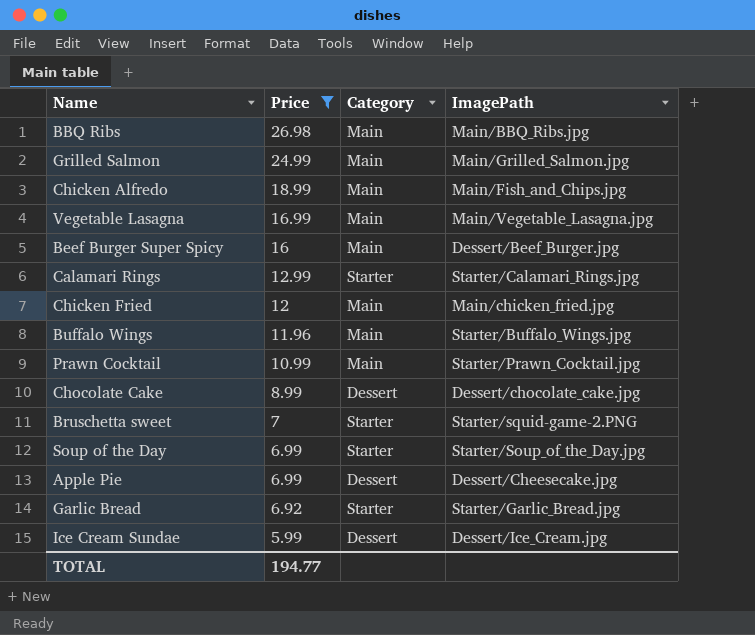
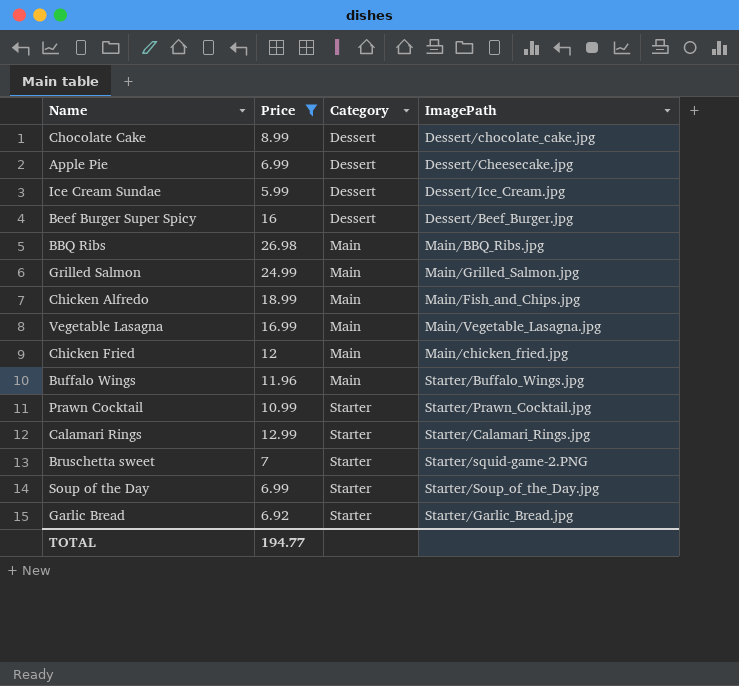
row order: Price descending -> Category ascending
Beef Burger Super Spicy | Category: Main -> Dessert
Prawn Cocktail | Category: Main -> Starter

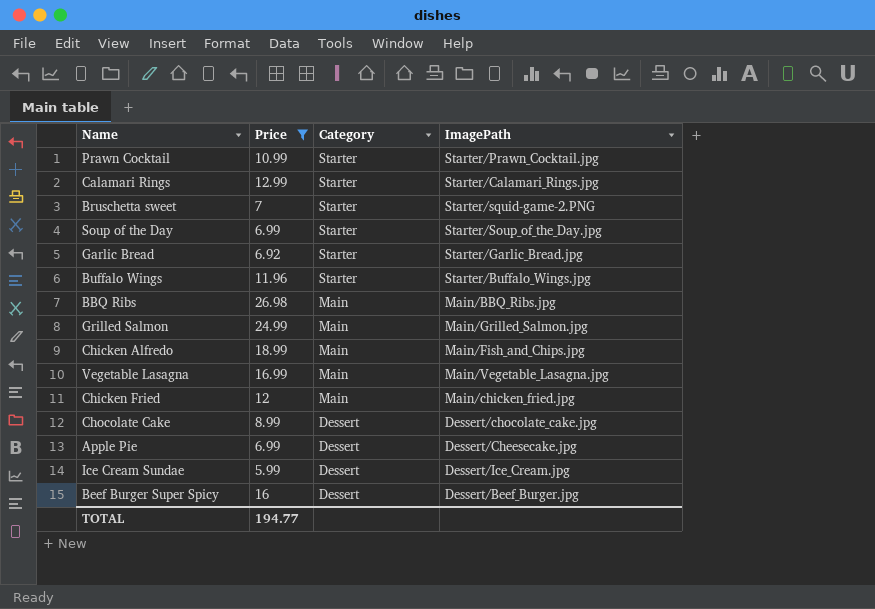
row order: Category ascending -> Category descending
Buffalo Wings | Category: Main -> Starter

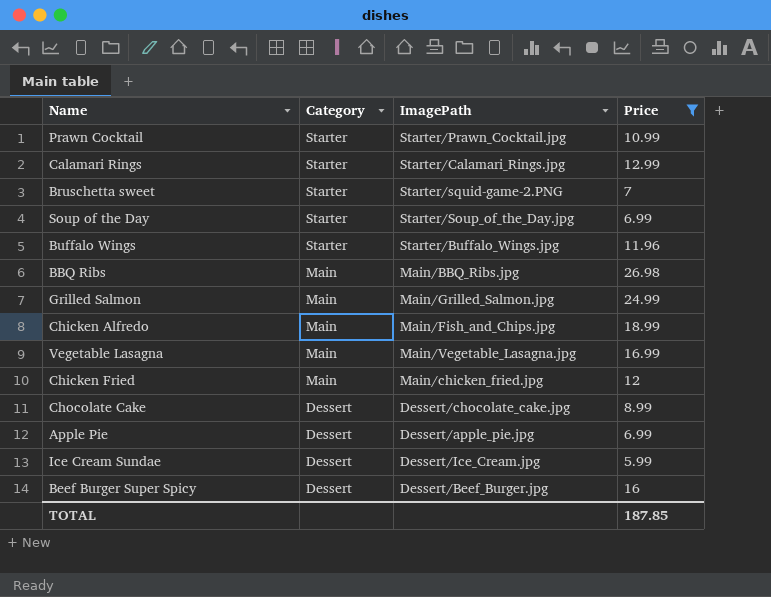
column Price | position: 2 -> 4
row Garlic Bread: 6.92 | Starter | Starter/Garlic_Bread.jpg -> none
Apple Pie | ImagePath: Dessert/Cheesecake.jpg -> Dessert/apple_pie.jpg
TOTAL | Price: 194.77 -> 187.85

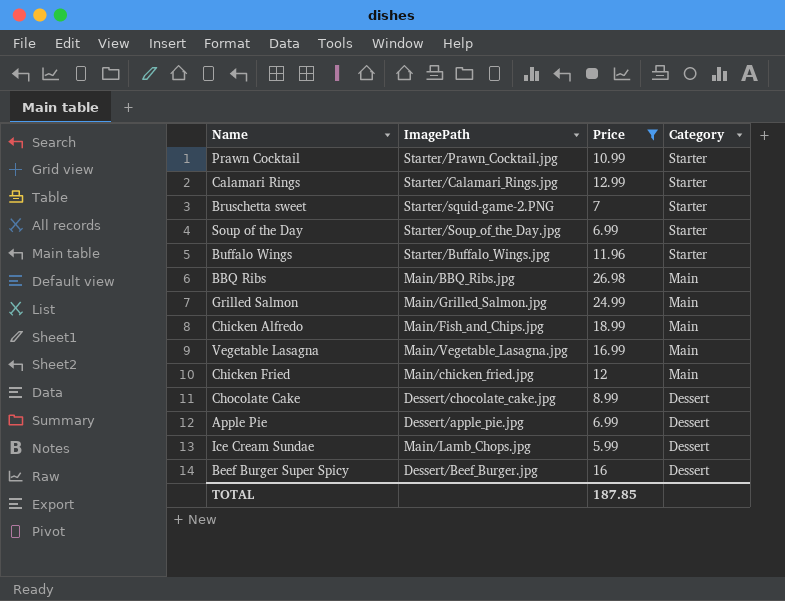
column Category | position: 2 -> 4
Ice Cream Sundae | ImagePath: Dessert/Ice_Cream.jpg -> Main/Lamb_Chops.jpg

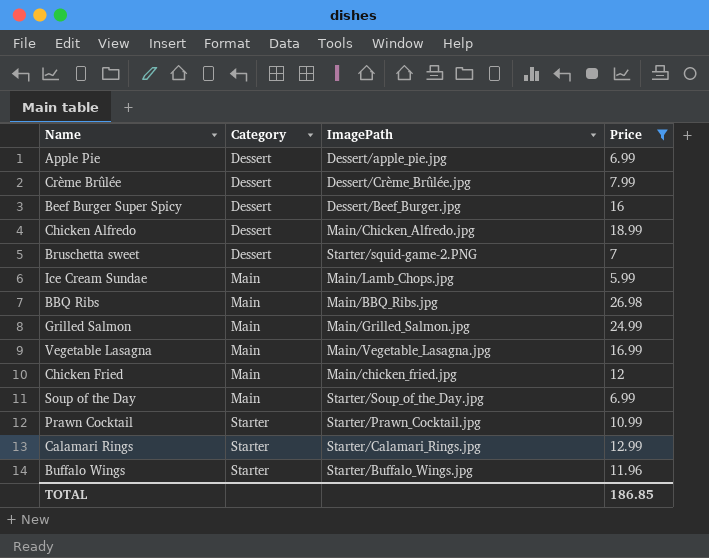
row order: Category descending -> Category ascending
column Category | position: 4 -> 2
row Chocolate Cake: Dessert/chocolate_cake.jpg | 8.99 | Dessert -> none
row Crème Brûlée: none -> Dessert | Dessert/Crème_Brûlée.jpg | 7.99
Chicken Alfredo | Category: Main -> Dessert
Chicken Alfredo | ImagePath: Main/Fish_and_Chips.jpg -> Main/Chicken_Alfredo.jpg
Bruschetta sweet | Category: Starter -> Dessert
Ice Cream Sundae | Category: Dessert -> Main
Soup of the Day | Category: Starter -> Main
TOTAL | Price: 187.85 -> 186.85

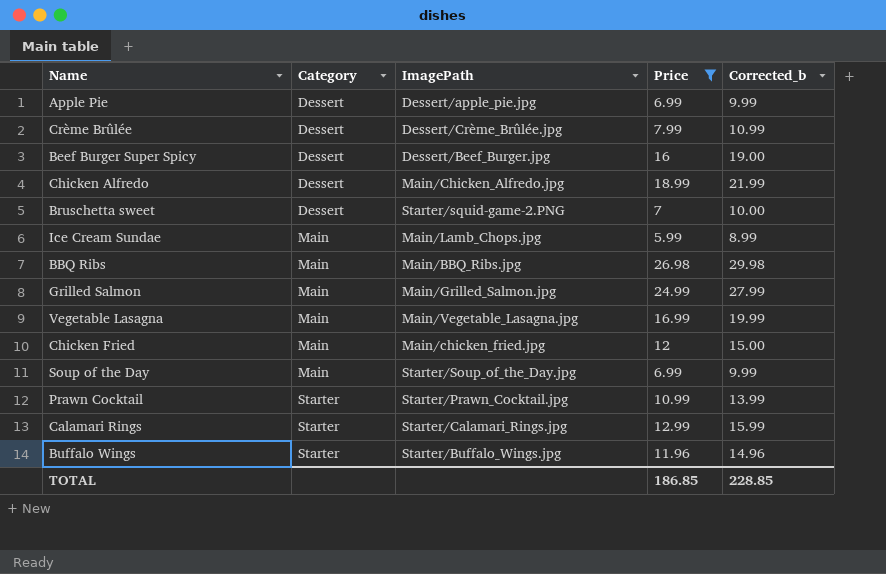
column Corrected_b | formula: none -> [Price] + 3

